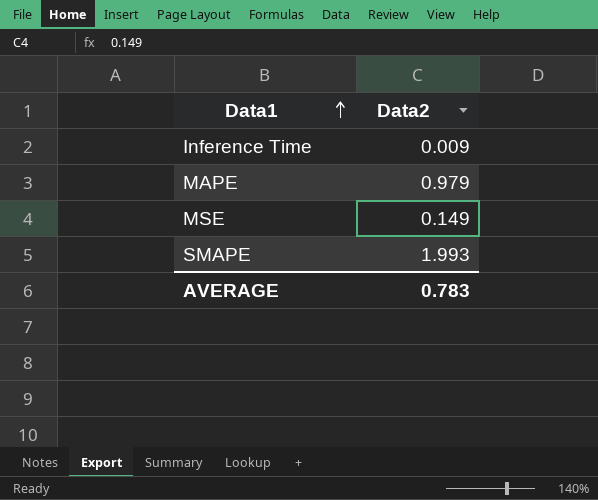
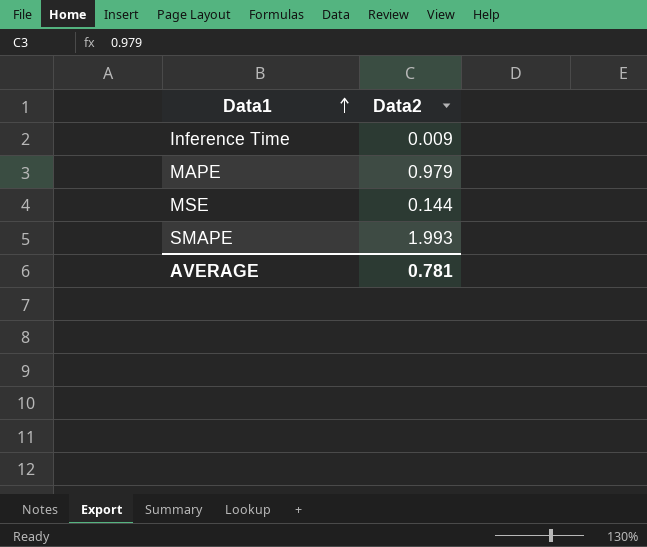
MSE | Data2: 0.149 -> 0.144
AVERAGE | Data2: 0.783 -> 0.781

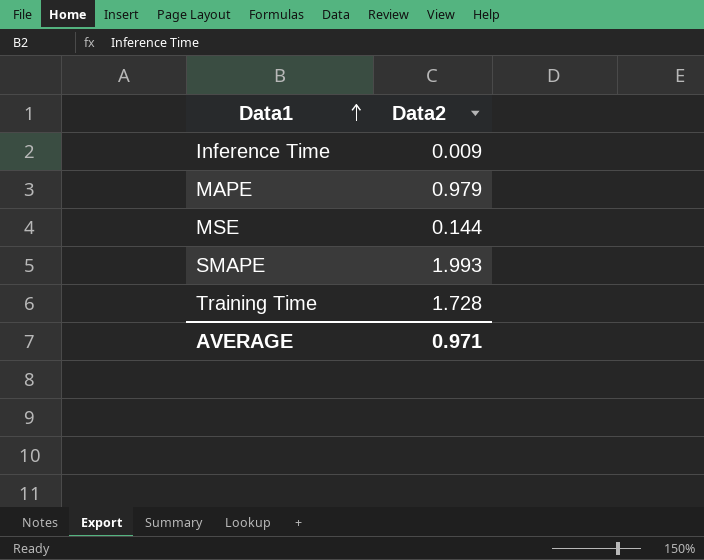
row Training Time: none -> 1.728
AVERAGE | Data2: 0.781 -> 0.971

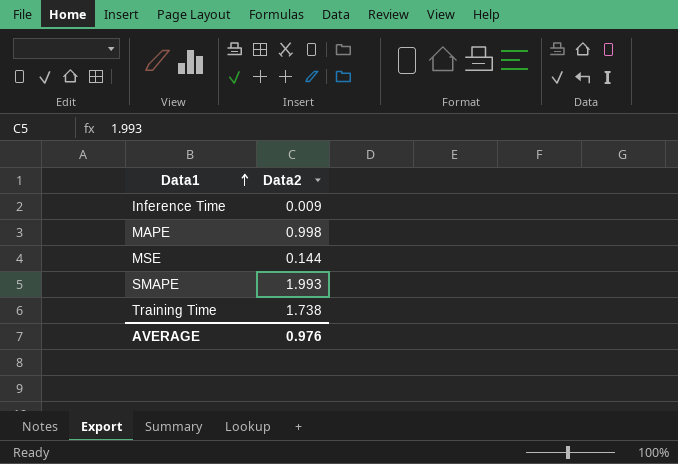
MAPE | Data2: 0.979 -> 0.998
Training Time | Data2: 1.728 -> 1.738
AVERAGE | Data2: 0.971 -> 0.976

